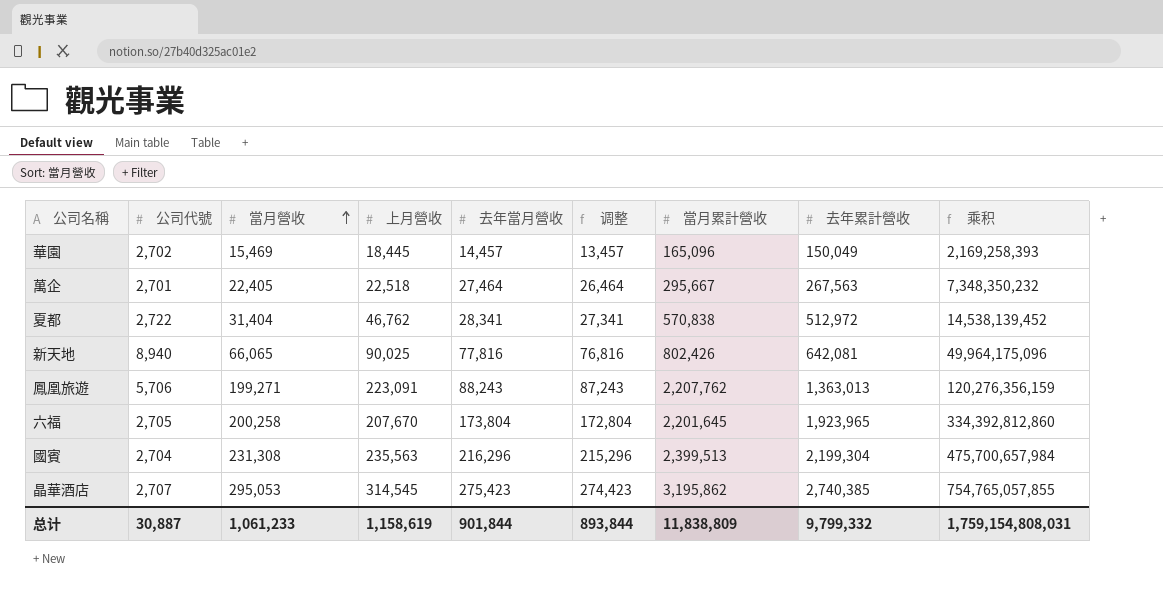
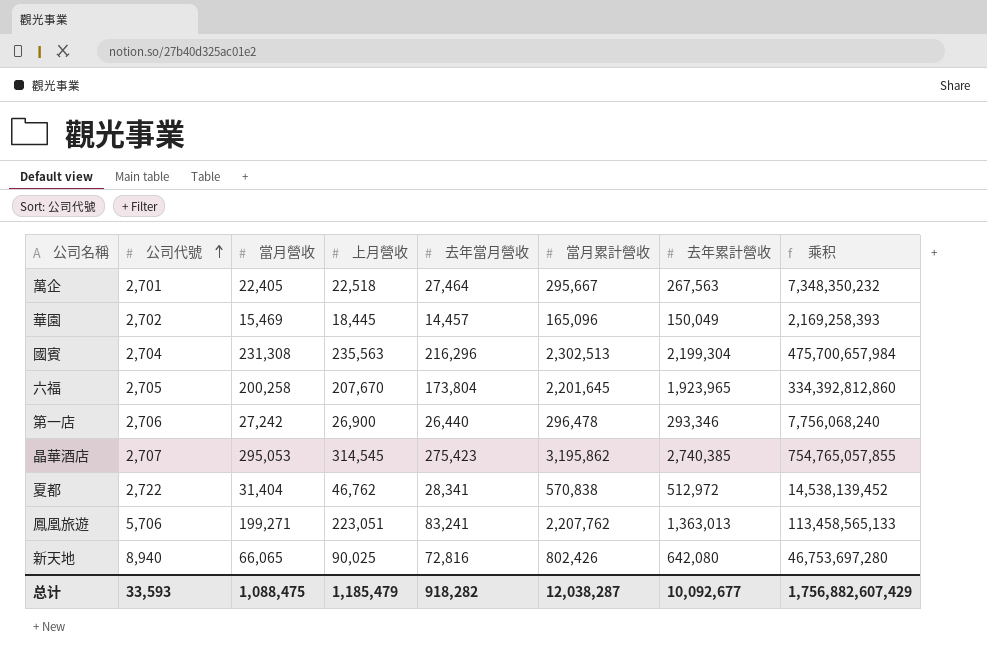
row order: 當月營收 ascending -> 公司代號 ascending
column 调整 | formula: [去年當月營收] - 1000 -> none
國賓 | 當月累計營收: 2,399,513 -> 2,302,513
row 第一店: none -> 2,706 | 27,242 | 26,900 | 26,440 | 296,478 | 293,346 | 7,756,068,240
鳳凰旅遊 | 上月營收: 223,091 -> 223,051
鳳凰旅遊 | 去年當月營收: 88,243 -> 83,241
鳳凰旅遊 | 乘积: 120,276,356,159 -> 113,458,565,133
新天地 | 去年當月營收: 77,816 -> 72,816
新天地 | 去年累計營收: 642,081 -> 642,080
新天地 | 乘积: 49,964,175,096 -> 46,753,697,280
总计 | 公司代號: 30,887 -> 33,593
总计 | 當月營收: 1,061,233 -> 1,088,475
总计 | 上月營收: 1,158,619 -> 1,185,479
总计 | 去年當月營收: 901,844 -> 918,282
总计 | 當月累計營收: 11,838,809 -> 12,038,287
总计 | 去年累計營收: 9,799,332 -> 10,092,677
总计 | 乘积: 1,759,154,808,031 -> 1,756,882,607,429

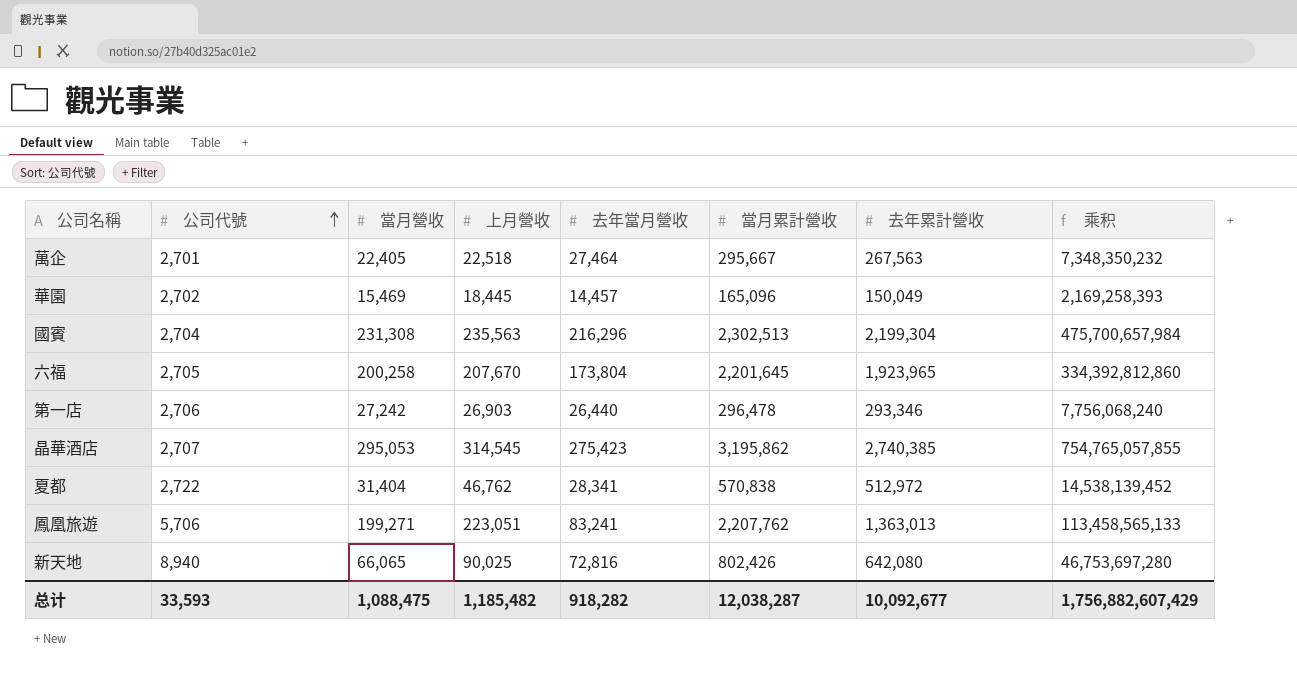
第一店 | 上月營收: 26,900 -> 26,903
总计 | 上月營收: 1,185,479 -> 1,185,482

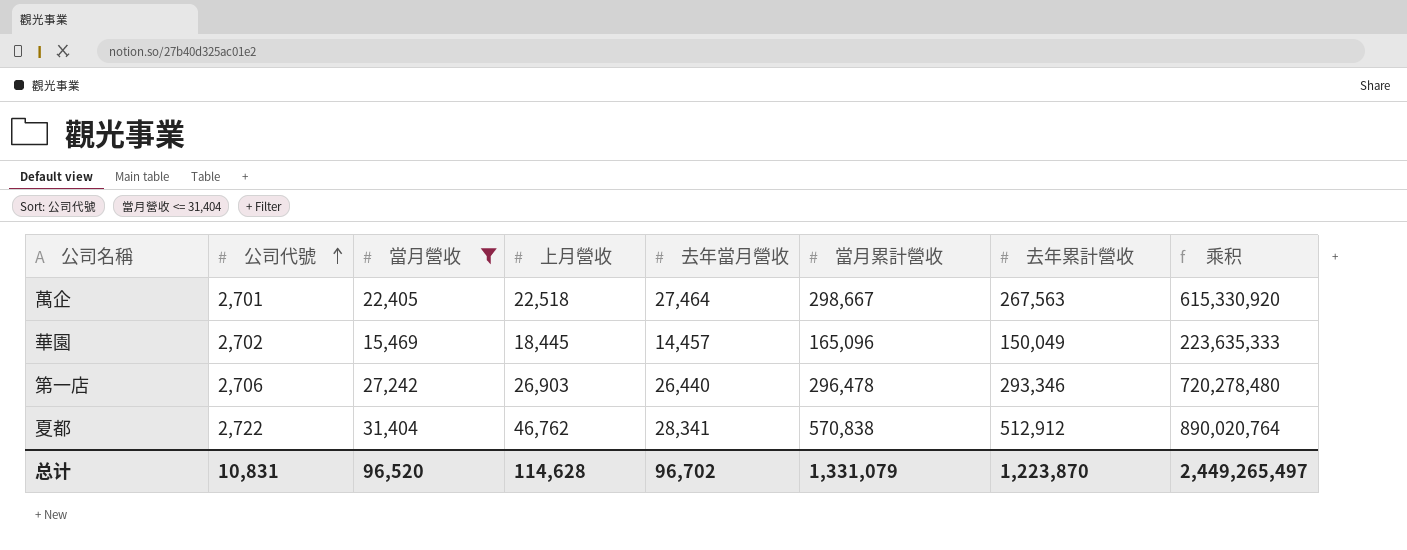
filter: none -> 當月營收 <= 31,404
column 乘积 | formula: [去年當月營收] * [去年累計營收] -> [當月營收] * [去年當月營收]
萬企 | 當月累計營收: 295,667 -> 298,667
夏都 | 去年累計營收: 512,972 -> 512,912
总计 | 公司代號: 33,593 -> 10,831
总计 | 當月營收: 1,088,475 -> 96,520
总计 | 上月營收: 1,185,482 -> 114,628
总计 | 去年當月營收: 918,282 -> 96,702
总计 | 當月累計營收: 12,038,287 -> 1,331,079
总计 | 去年累計營收: 10,092,677 -> 1,223,870
总计 | 乘积: 1,756,882,607,429 -> 2,449,265,497

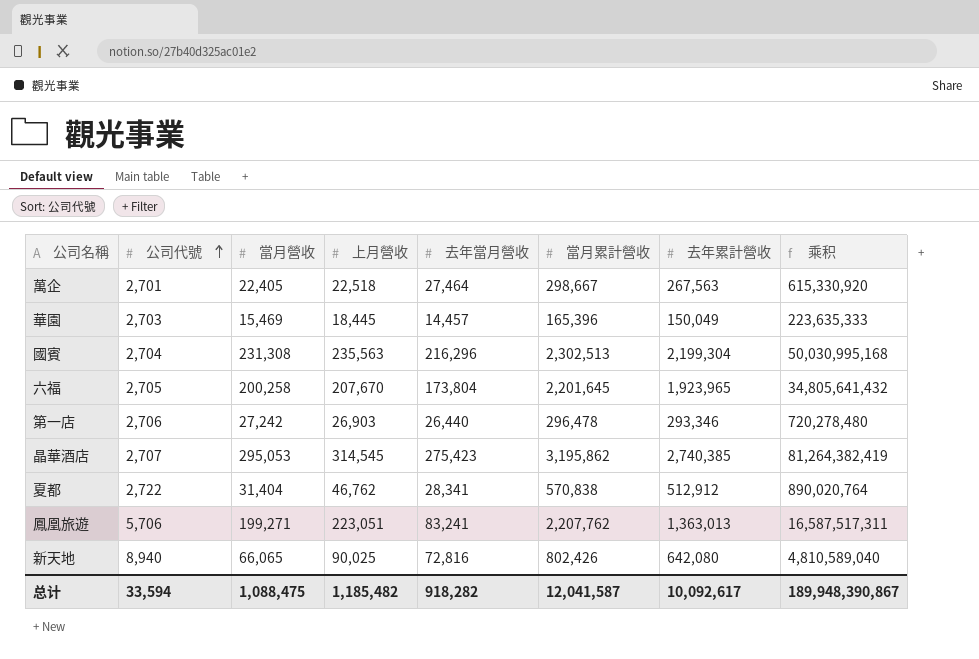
filter: 當月營收 <= 31,404 -> none
華園 | 公司代號: 2,702 -> 2,703
華園 | 當月累計營收: 165,096 -> 165,396
总计 | 公司代號: 10,831 -> 33,594
总计 | 當月營收: 96,520 -> 1,088,475
总计 | 上月營收: 114,628 -> 1,185,482
总计 | 去年當月營收: 96,702 -> 918,282
总计 | 當月累計營收: 1,331,079 -> 12,041,587
总计 | 去年累計營收: 1,223,870 -> 10,092,617
总计 | 乘积: 2,449,265,497 -> 189,948,390,867

